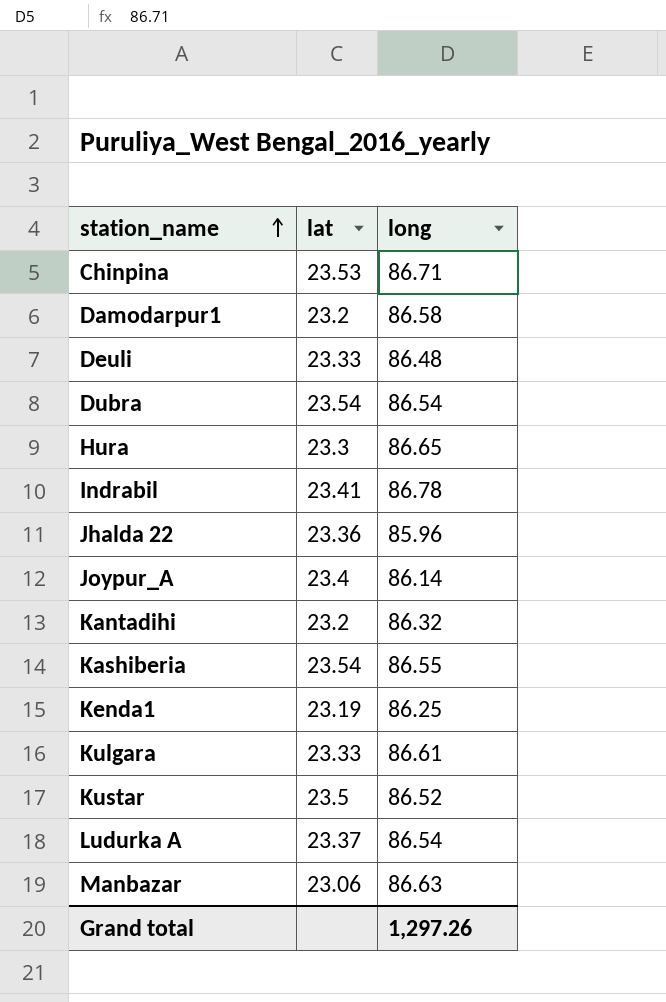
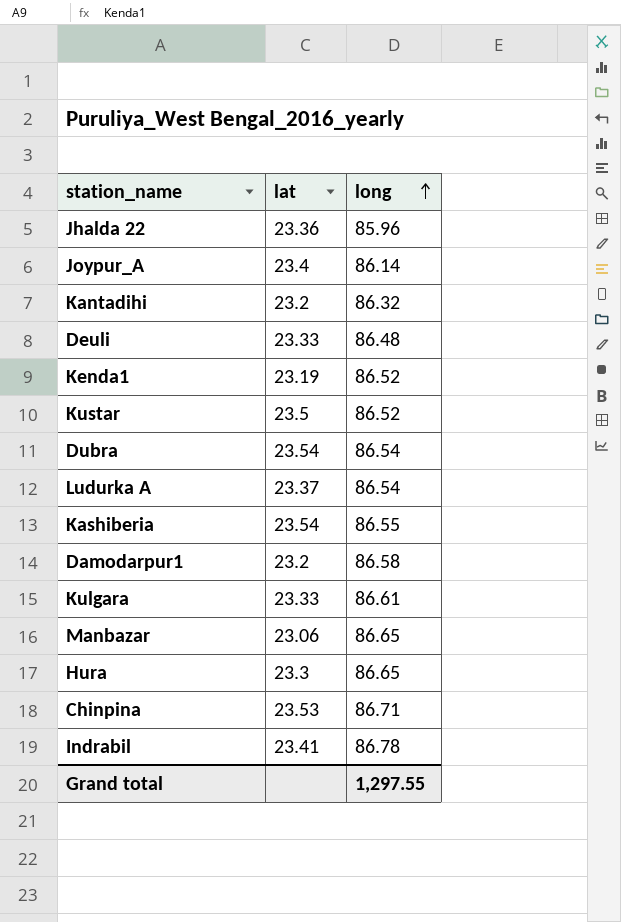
row order: station_name ascending -> long ascending
Kenda1 | long: 86.25 -> 86.52
Manbazar | long: 86.63 -> 86.65
Grand total | long: 1,297.26 -> 1,297.55

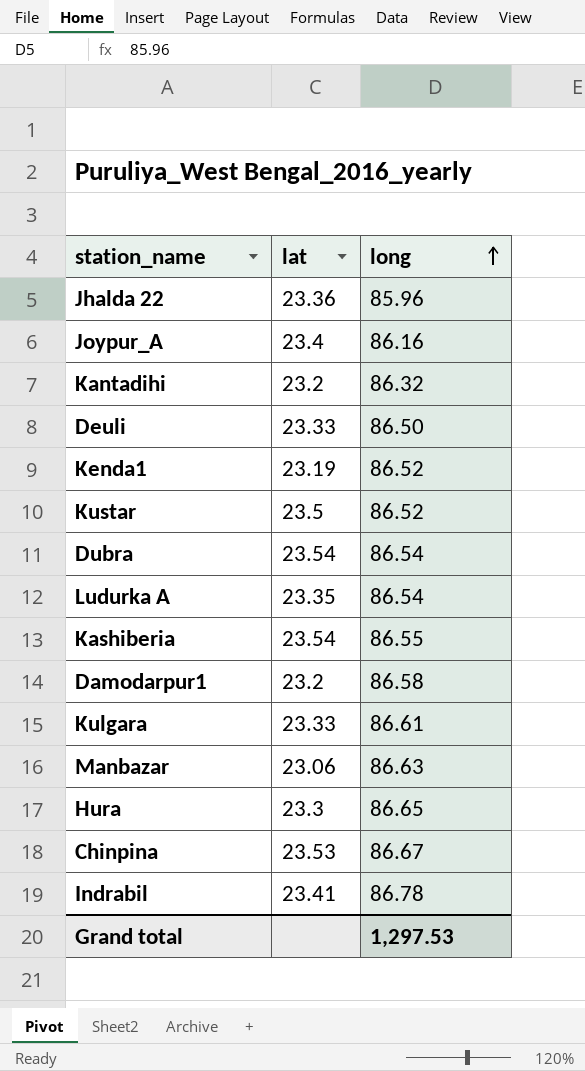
Joypur_A | long: 86.14 -> 86.16
Deuli | long: 86.48 -> 86.50
Ludurka A | lat: 23.37 -> 23.35
Manbazar | long: 86.65 -> 86.63
Chinpina | long: 86.71 -> 86.67
Grand total | long: 1,297.55 -> 1,297.53

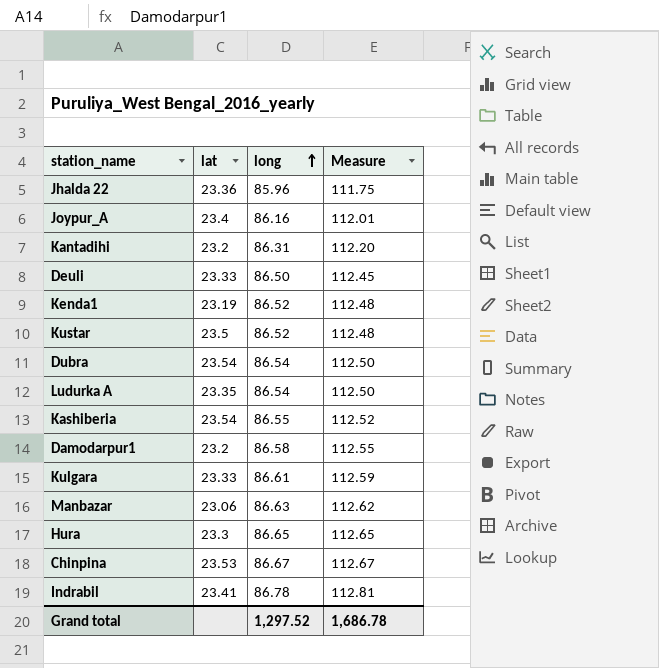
column Measure | formula: none -> [long] * 1.3
Kantadihi | long: 86.32 -> 86.31
Grand total | long: 1,297.53 -> 1,297.52

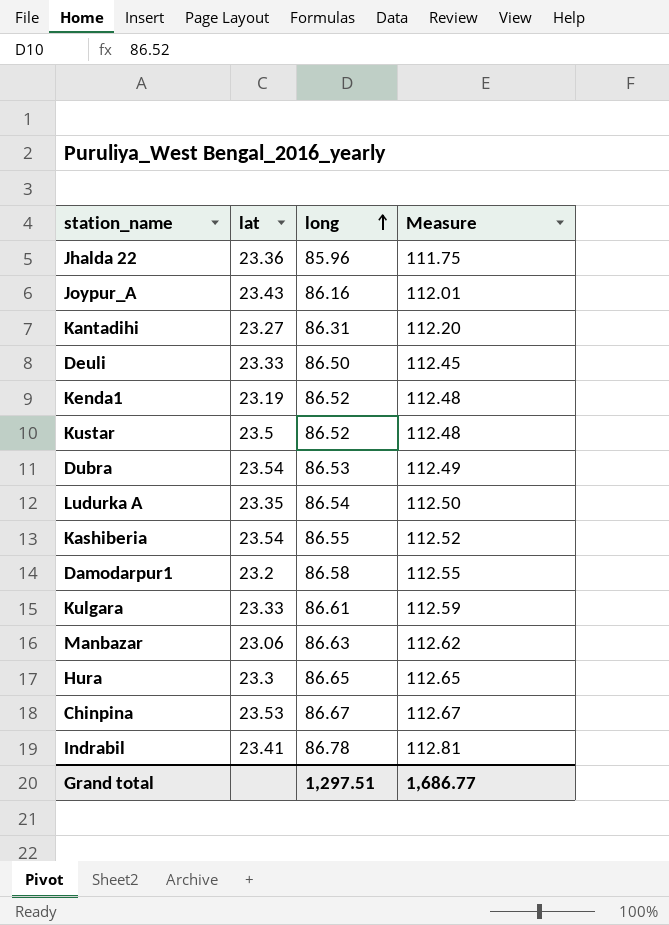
Joypur_A | lat: 23.4 -> 23.43
Kantadihi | lat: 23.2 -> 23.27
Dubra | long: 86.54 -> 86.53
Dubra | Measure: 112.50 -> 112.49
Grand total | long: 1,297.52 -> 1,297.51
Grand total | Measure: 1,686.78 -> 1,686.77

